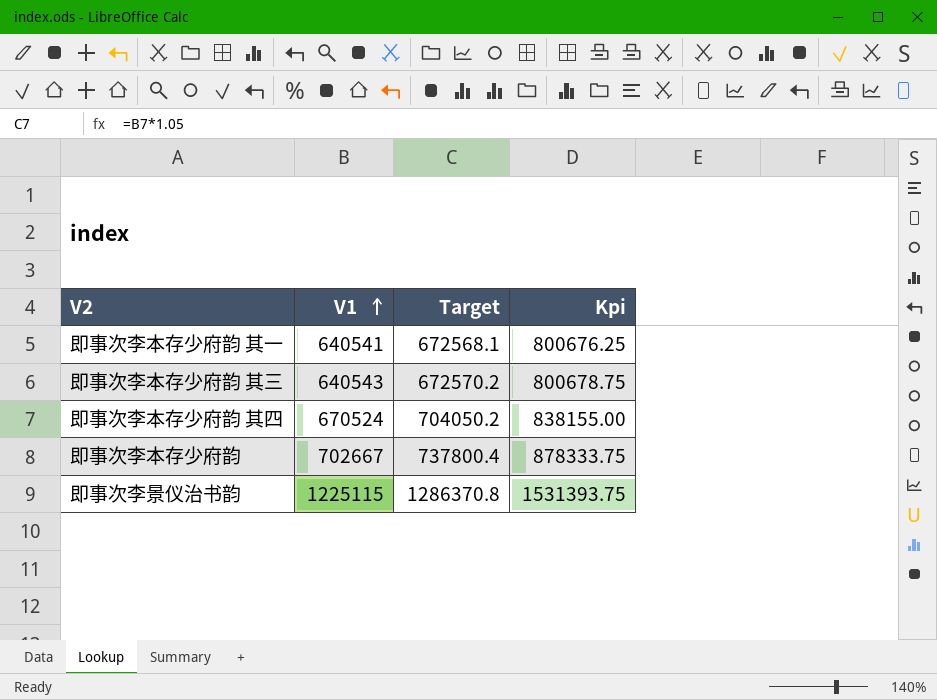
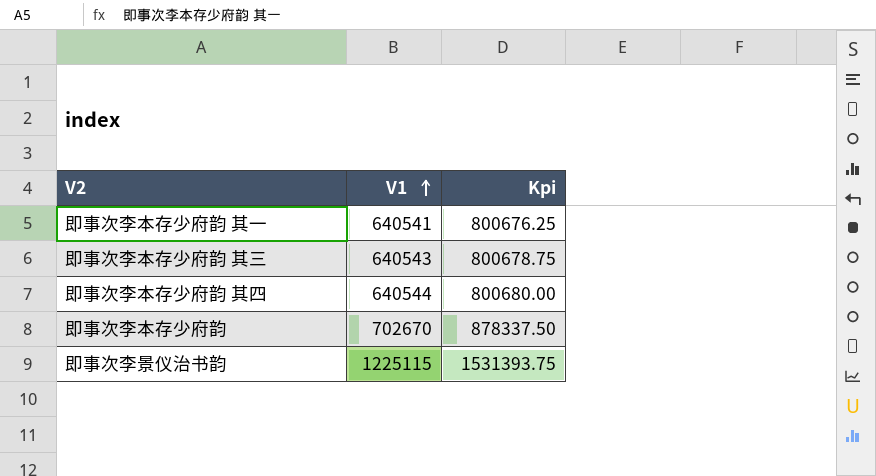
column Target | formula: [V1] * 1.05 -> none
即事次李本存少府韵 其四 | V1: 670524 -> 640544
即事次李本存少府韵 其四 | Kpi: 838155.00 -> 800680.00
即事次李本存少府韵 | V1: 702667 -> 702670
即事次李本存少府韵 | Kpi: 878333.75 -> 878337.50

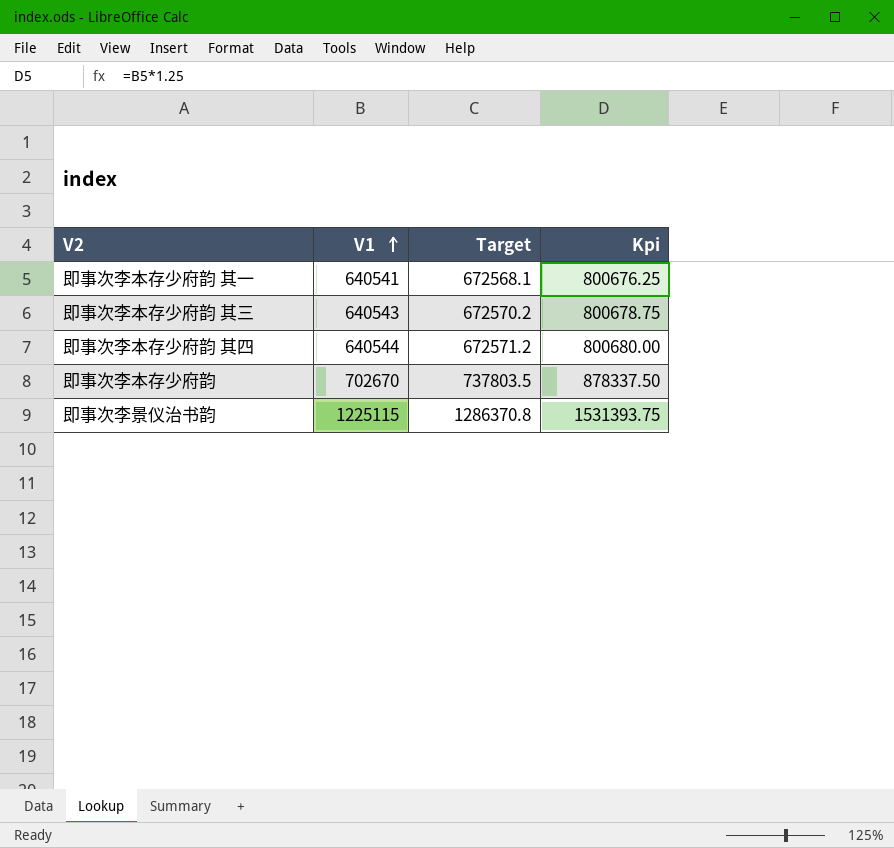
column Target | formula: none -> [V1] * 1.05

